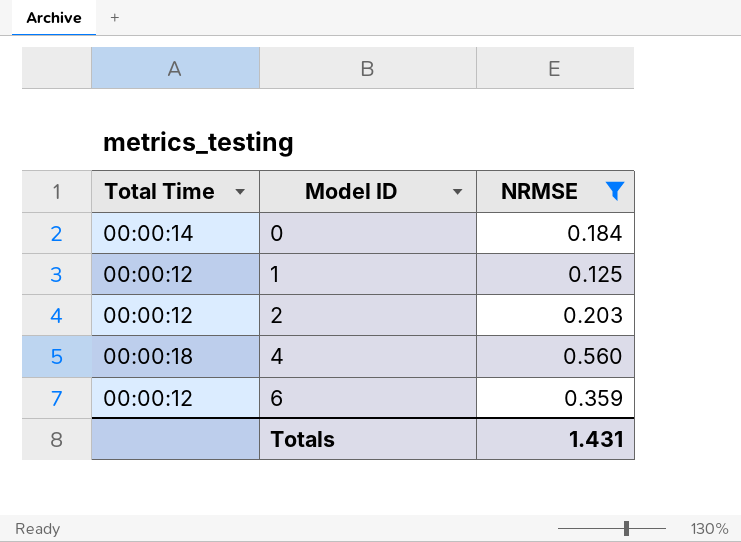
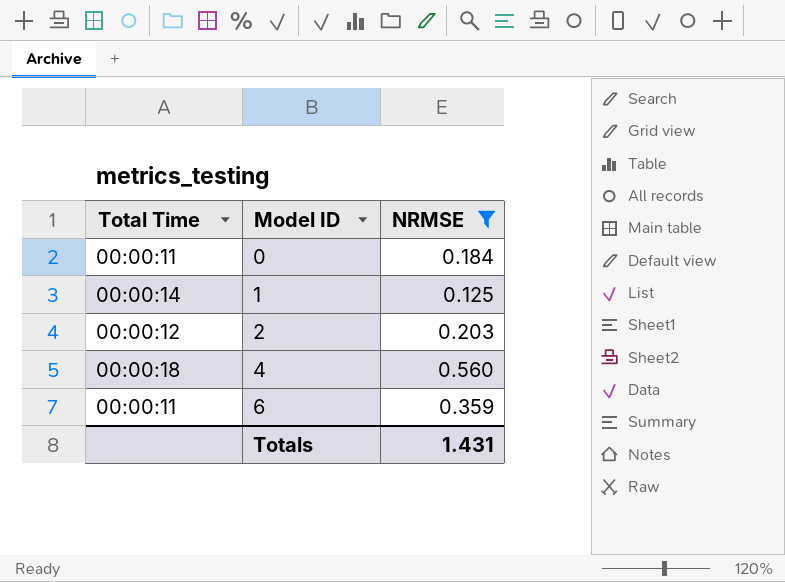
0 | Total Time: 00:00:14 -> 00:00:11
1 | Total Time: 00:00:12 -> 00:00:14
6 | Total Time: 00:00:12 -> 00:00:11

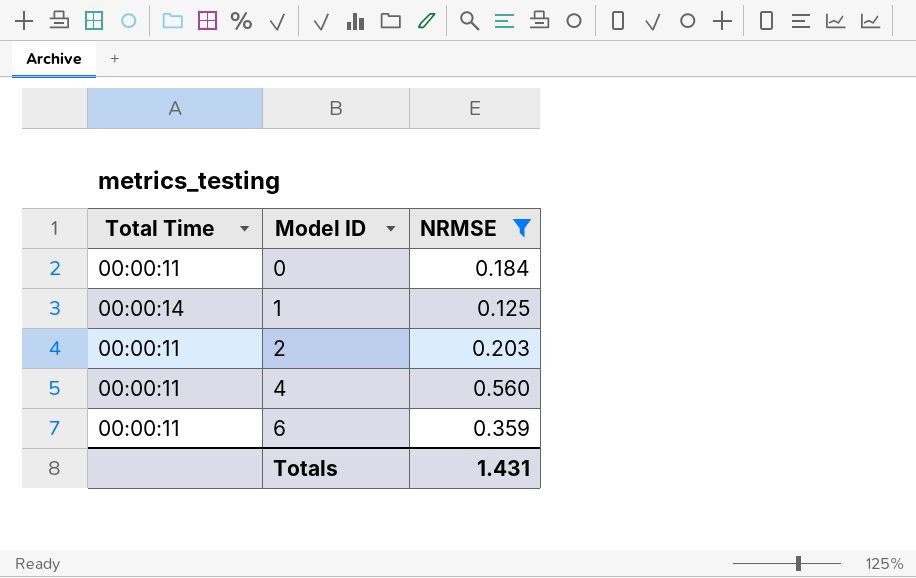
2 | Total Time: 00:00:12 -> 00:00:11
4 | Total Time: 00:00:18 -> 00:00:11

